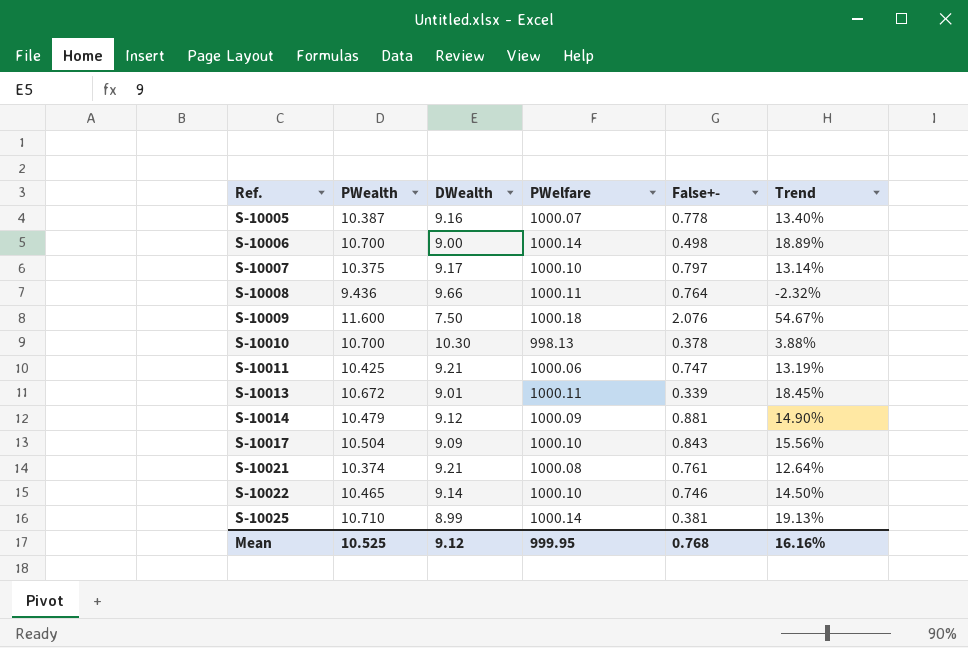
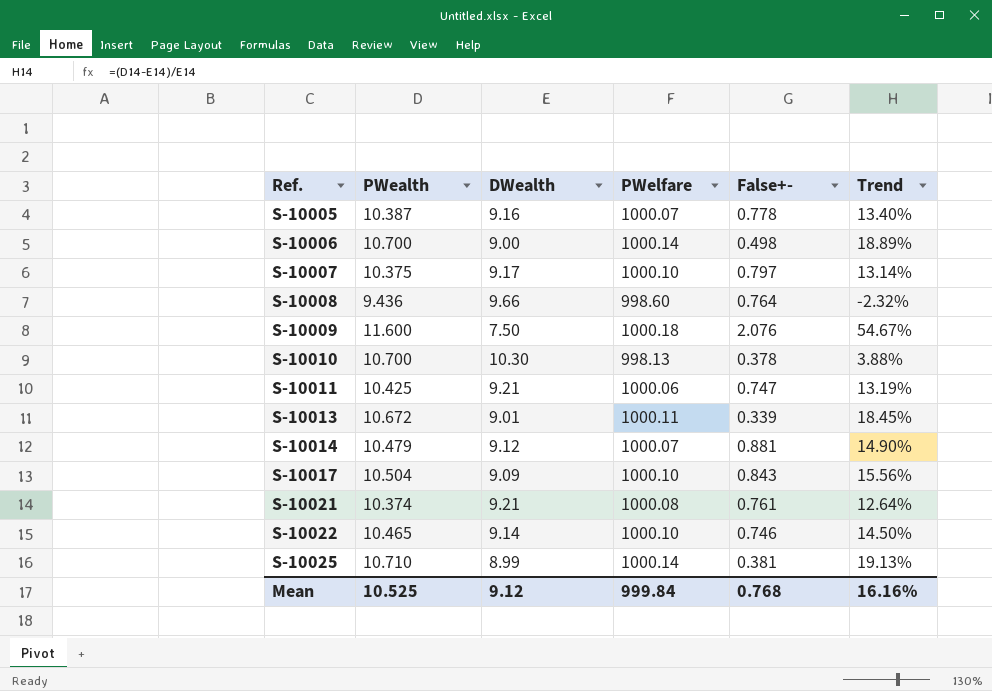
S-10008 | PWelfare: 1000.11 -> 998.60
S-10014 | PWelfare: 1000.09 -> 1000.07
Mean | PWelfare: 999.95 -> 999.84

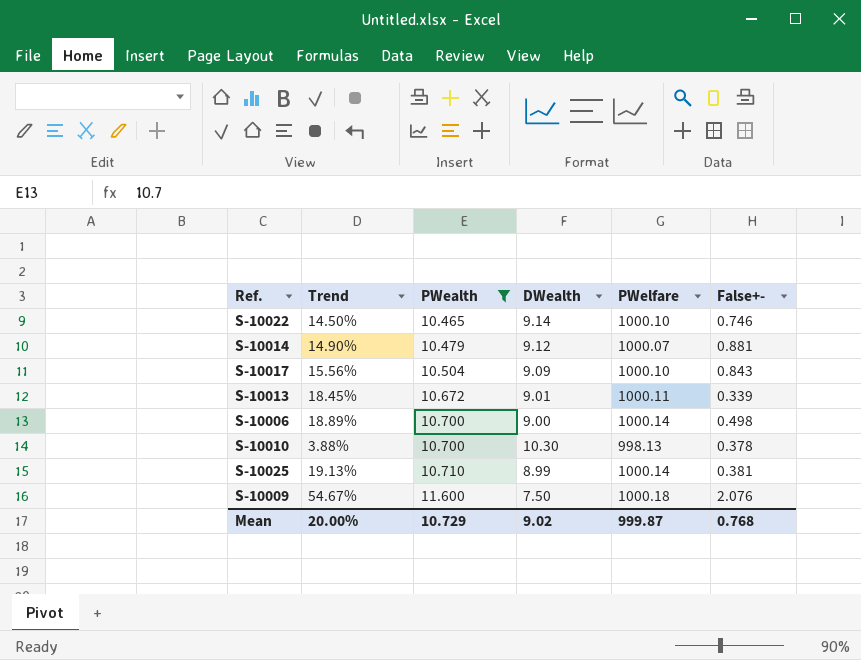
filter: none -> PWealth >= 10.465
row order: Ref. ascending -> PWealth ascending
column Trend | position: 6 -> 2
Mean | Trend: 16.16% -> 20.00%
Mean | PWealth: 10.525 -> 10.729
Mean | DWealth: 9.12 -> 9.02
Mean | PWelfare: 999.84 -> 999.87

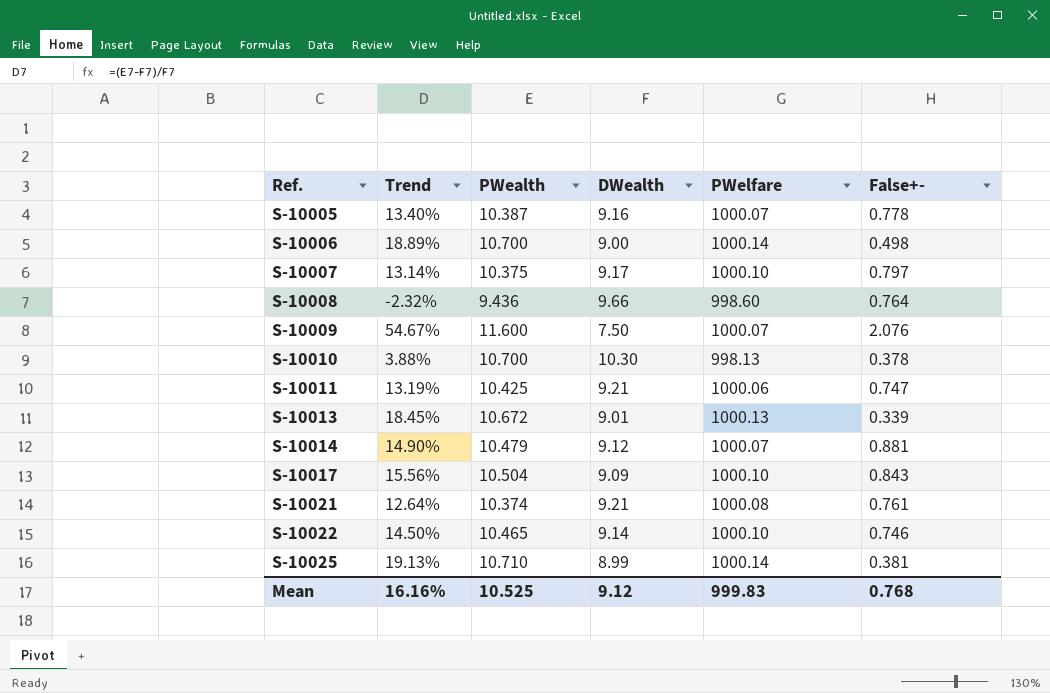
filter: PWealth >= 10.465 -> none
row order: PWealth ascending -> Ref. ascending
S-10009 | PWelfare: 1000.18 -> 1000.07
S-10013 | PWelfare: 1000.11 -> 1000.13
Mean | Trend: 20.00% -> 16.16%
Mean | PWealth: 10.729 -> 10.525
Mean | DWealth: 9.02 -> 9.12
Mean | PWelfare: 999.87 -> 999.83

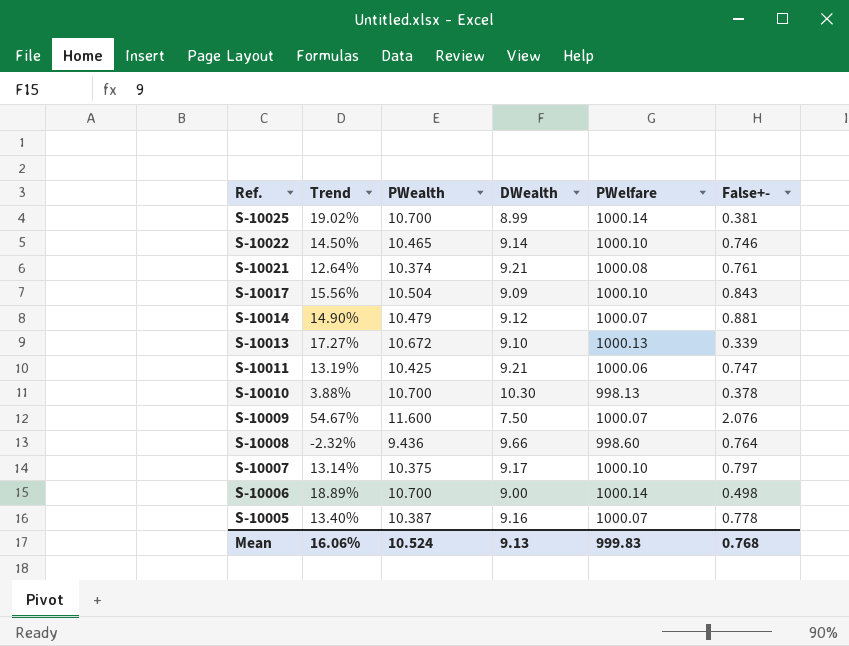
row order: Ref. ascending -> Ref. descending
S-10025 | Trend: 19.13% -> 19.02%
S-10025 | PWealth: 10.710 -> 10.700
S-10013 | Trend: 18.45% -> 17.27%
S-10013 | DWealth: 9.01 -> 9.10
Mean | Trend: 16.16% -> 16.06%
Mean | PWealth: 10.525 -> 10.524
Mean | DWealth: 9.12 -> 9.13

